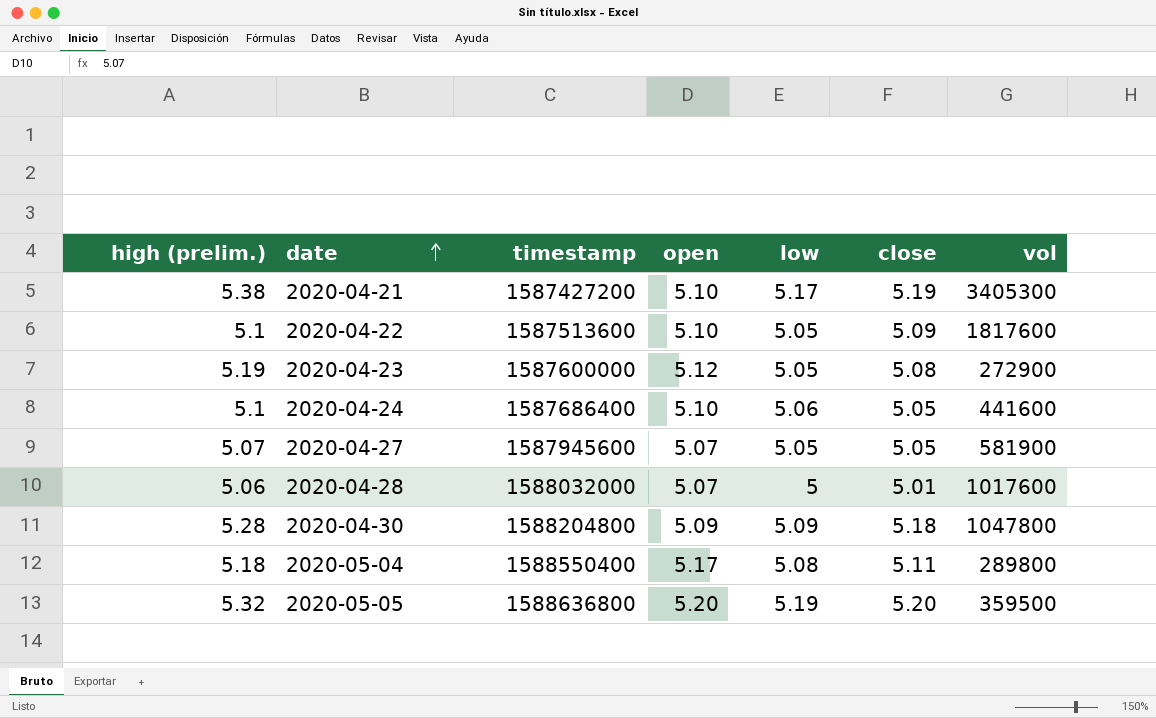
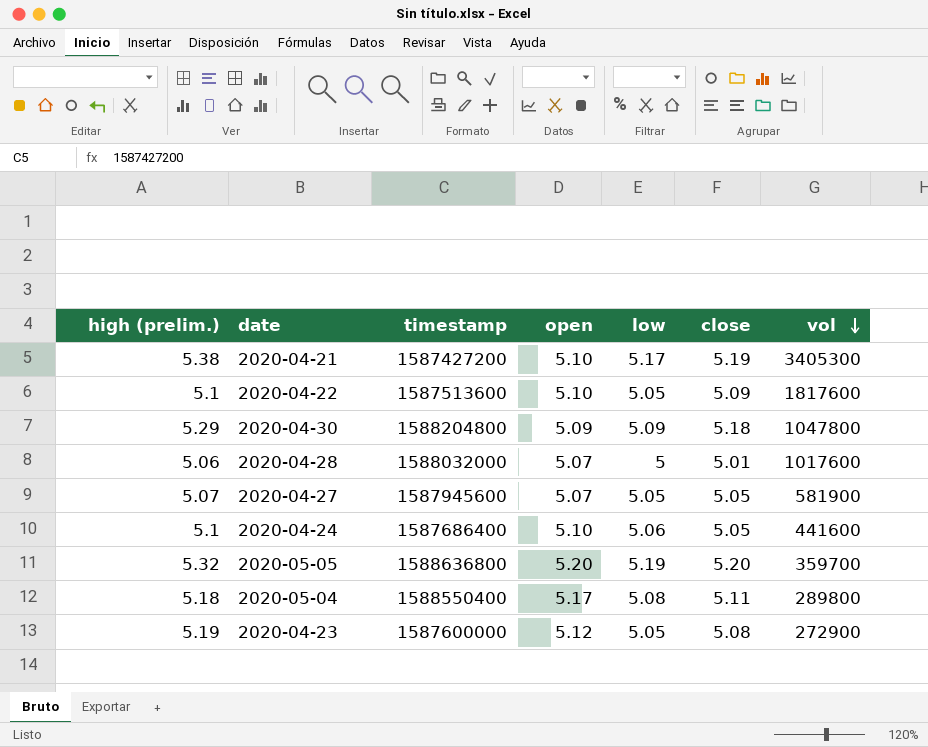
row order: date ascending -> vol descending
2020-04-30 | high (prelim.): 5.28 -> 5.29
2020-05-05 | vol: 359500 -> 359700

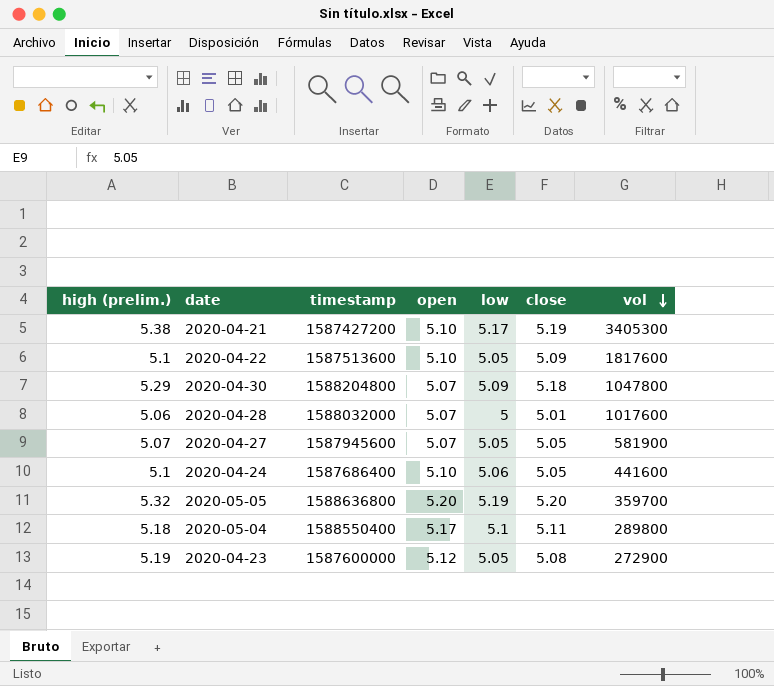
2020-04-30 | open: 5.09 -> 5.07
2020-05-04 | low: 5.08 -> 5.1

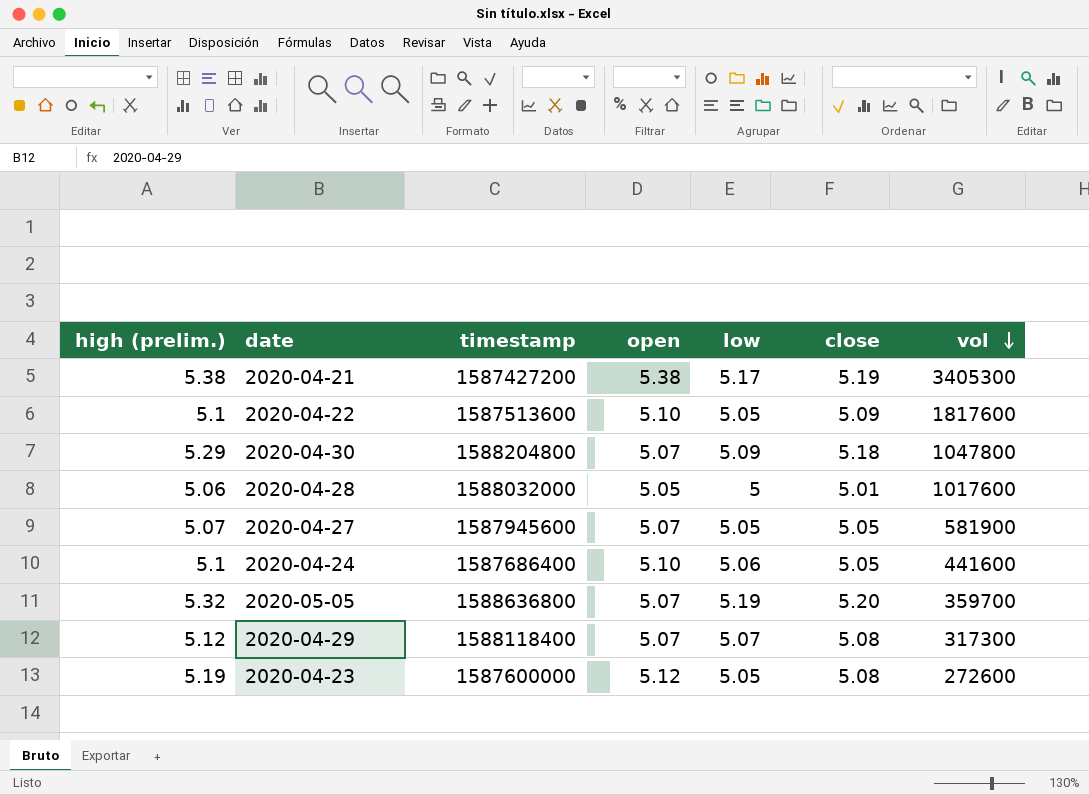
row 2020-05-04: 5.18 | 1588550400 | 5.17 | 5.1 | 5.11 | 289800 -> none
2020-04-21 | open: 5.10 -> 5.38
2020-04-28 | open: 5.07 -> 5.05
2020-05-05 | open: 5.20 -> 5.07
row 2020-04-29: none -> 5.12 | 1588118400 | 5.07 | 5.07 | 5.08 | 317300
2020-04-23 | vol: 272900 -> 272600

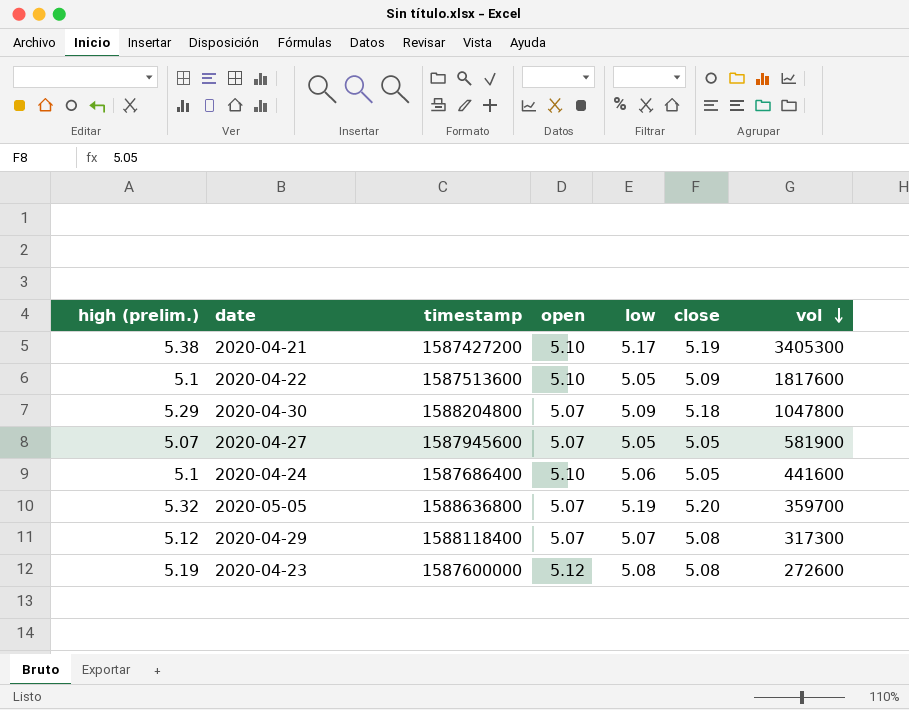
row 2020-04-28: 5.06 | 1588032000 | 5.05 | 5 | 5.01 | 1017600 -> none
2020-04-21 | open: 5.38 -> 5.10
2020-04-23 | low: 5.05 -> 5.08

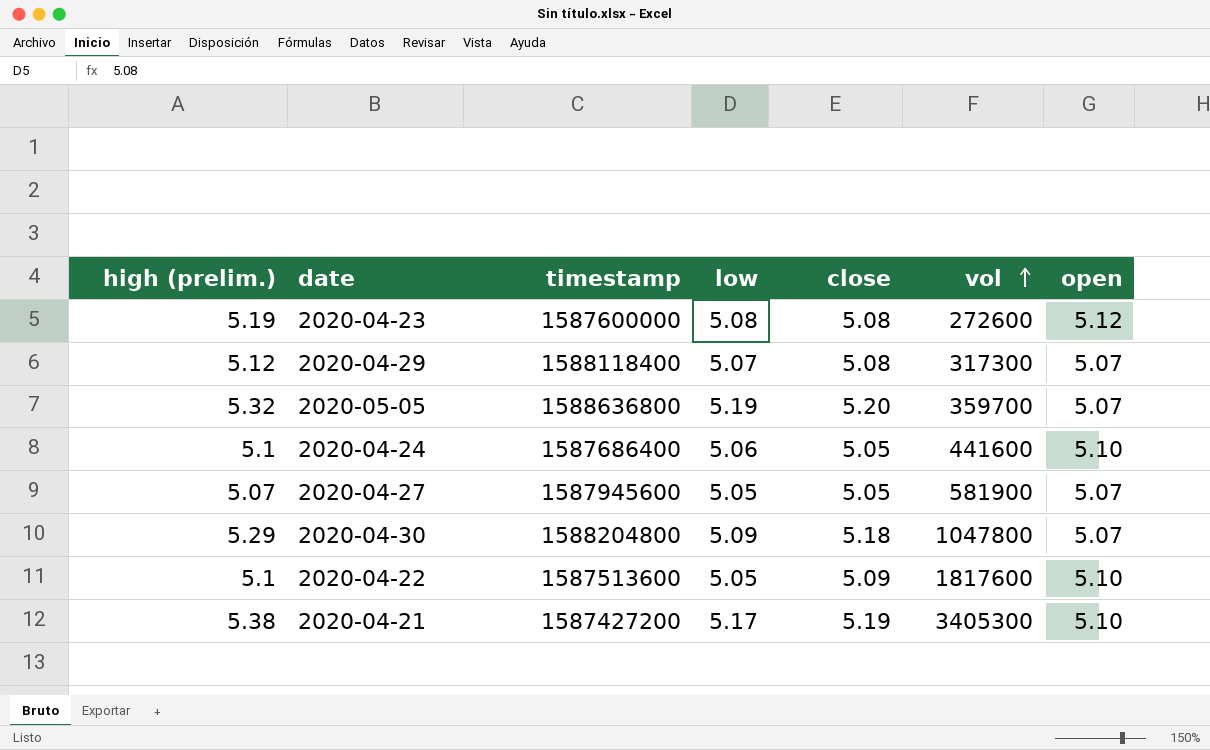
row order: vol descending -> vol ascending
column open | position: 4 -> 7

